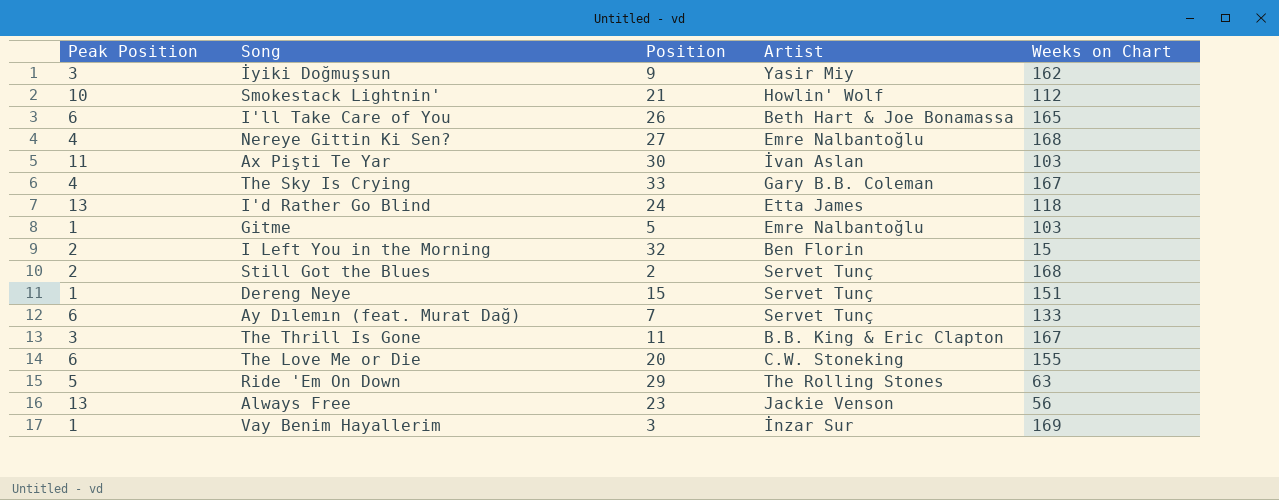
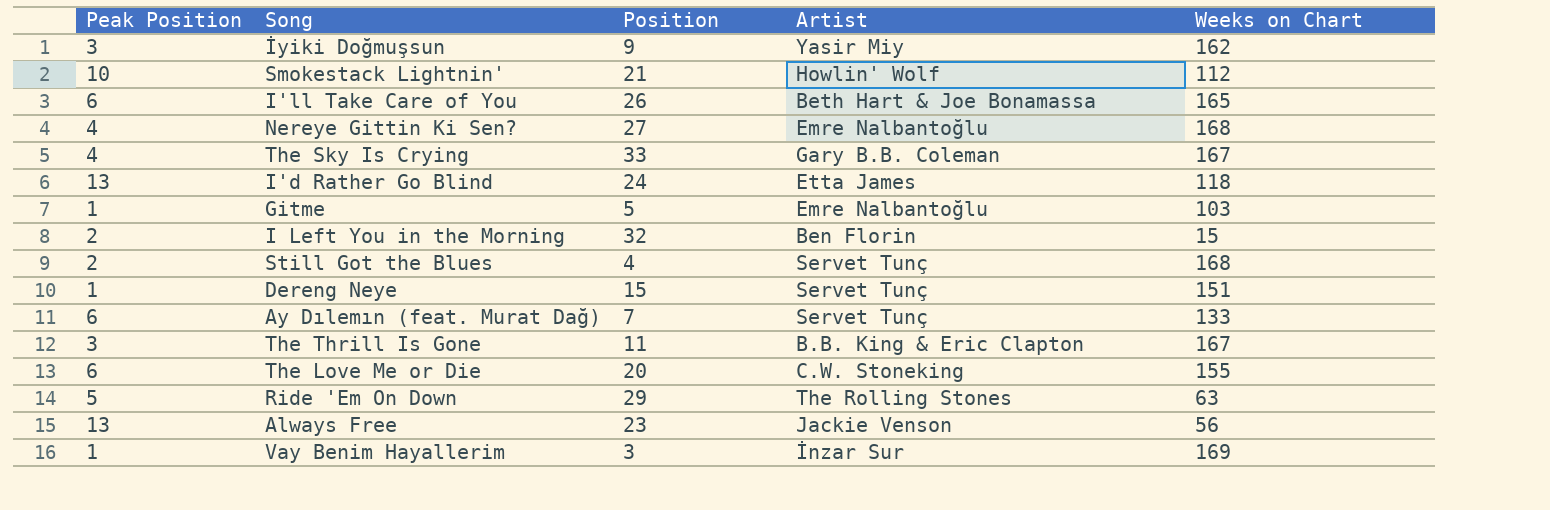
row Ax Pişti Te Yar: 11 | 30 | İvan Aslan | 103 -> none
Still Got the Blues | Position: 2 -> 4

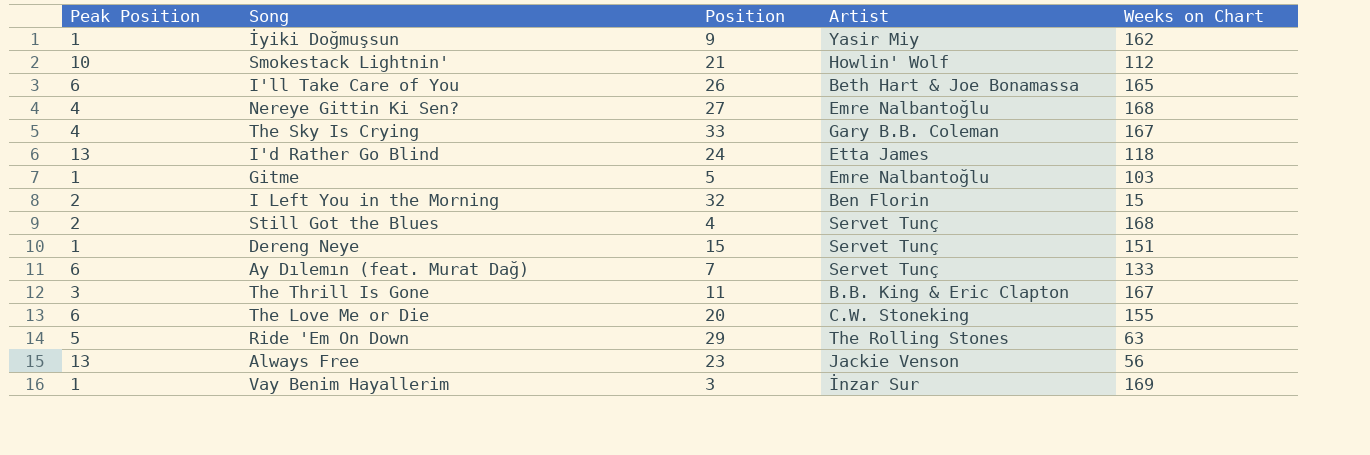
İyiki Doğmuşsun | Peak Position: 3 -> 1

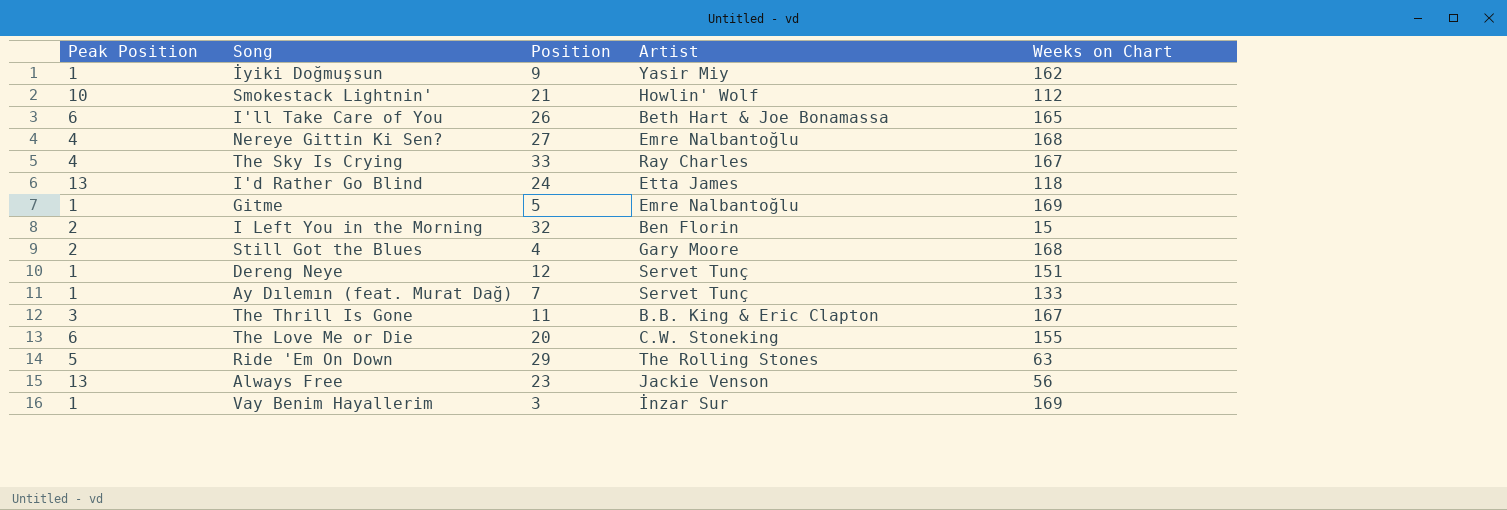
The Sky Is Crying | Artist: Gary B.B. Coleman -> Ray Charles
Gitme | Weeks on Chart: 103 -> 169
Still Got the Blues | Artist: Servet Tunç -> Gary Moore
Dereng Neye | Position: 15 -> 12
Ay Dılemın (feat. Murat Dağ) | Peak Position: 6 -> 1

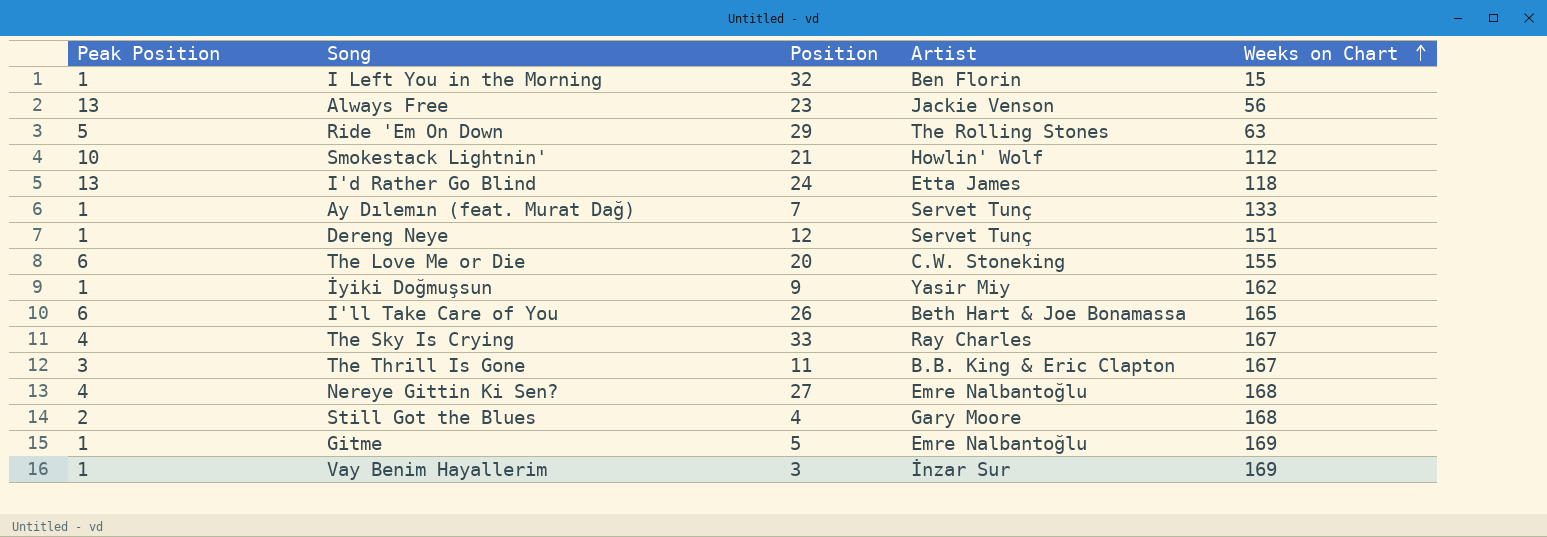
row order: none -> Weeks on Chart ascending
I Left You in the Morning | Peak Position: 2 -> 1

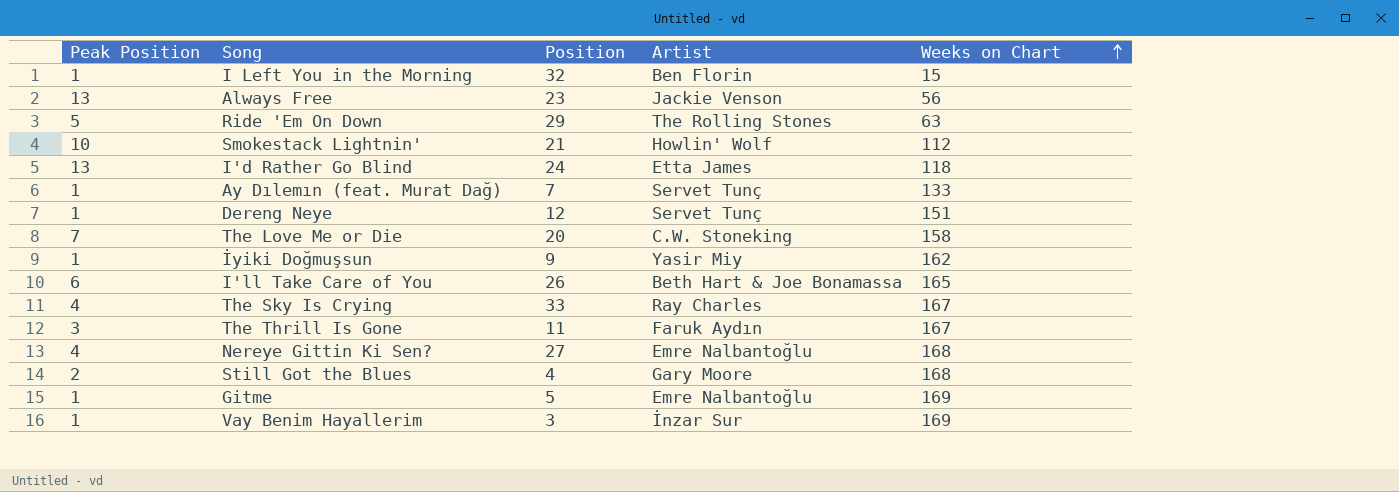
The Love Me or Die | Peak Position: 6 -> 7
The Love Me or Die | Weeks on Chart: 155 -> 158
The Thrill Is Gone | Artist: B.B. King & Eric Clapton -> Faruk Aydın

